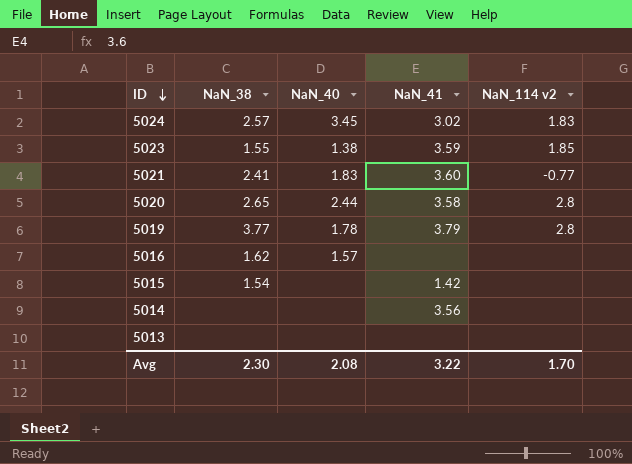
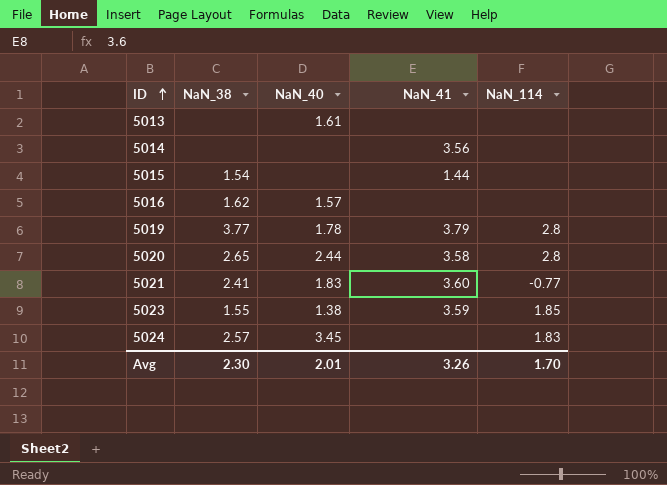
row order: ID descending -> ID ascending
column name: NaN_114 v2 -> NaN_114
5013 | NaN_40: none -> 1.61
5015 | NaN_41: 1.42 -> 1.44
5024 | NaN_41: 3.02 -> none
Avg | NaN_40: 2.08 -> 2.01
Avg | NaN_41: 3.22 -> 3.26

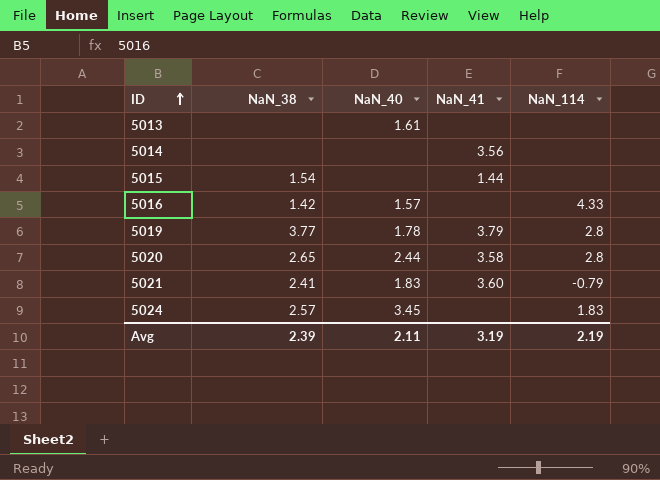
row 5023: 1.55 | 1.38 | 3.59 | 1.85 -> none
5016 | NaN_38: 1.62 -> 1.42
5016 | NaN_114: none -> 4.33
5021 | NaN_114: -0.77 -> -0.79
Avg | NaN_38: 2.30 -> 2.39
Avg | NaN_40: 2.01 -> 2.11
Avg | NaN_41: 3.26 -> 3.19
Avg | NaN_114: 1.70 -> 2.19

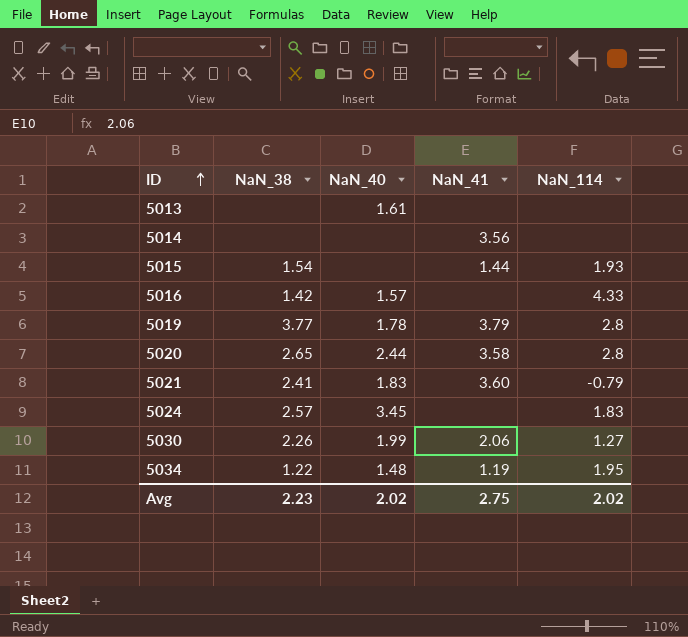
5015 | NaN_114: none -> 1.93
row 5030: none -> 2.26 | 1.99 | 2.06 | 1.27
row 5034: none -> 1.22 | 1.48 | 1.19 | 1.95
Avg | NaN_38: 2.39 -> 2.23
Avg | NaN_40: 2.11 -> 2.02
Avg | NaN_41: 3.19 -> 2.75
Avg | NaN_114: 2.19 -> 2.02

